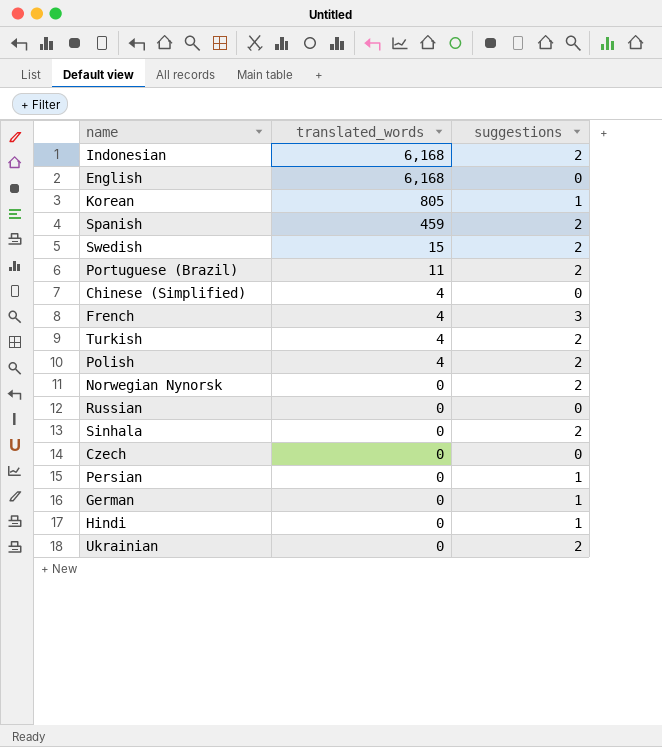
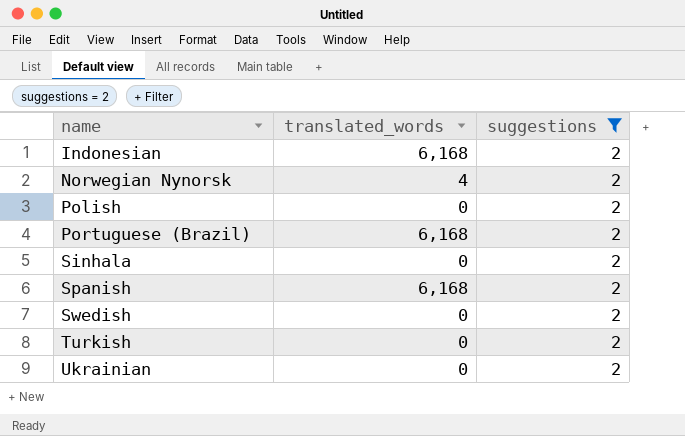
filter: none -> suggestions = 2
row order: translated_words descending -> name ascending
Norwegian Nynorsk | translated_words: 0 -> 4
Polish | translated_words: 4 -> 0
Portuguese (Brazil) | translated_words: 11 -> 6,168
Spanish | translated_words: 459 -> 6,168
Swedish | translated_words: 15 -> 0
Turkish | translated_words: 4 -> 0

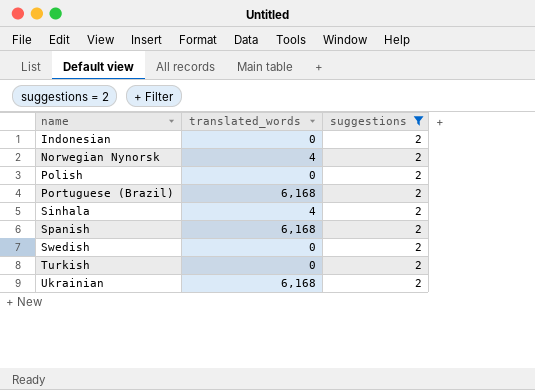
Indonesian | translated_words: 6,168 -> 0
Sinhala | translated_words: 0 -> 4
Ukrainian | translated_words: 0 -> 6,168

